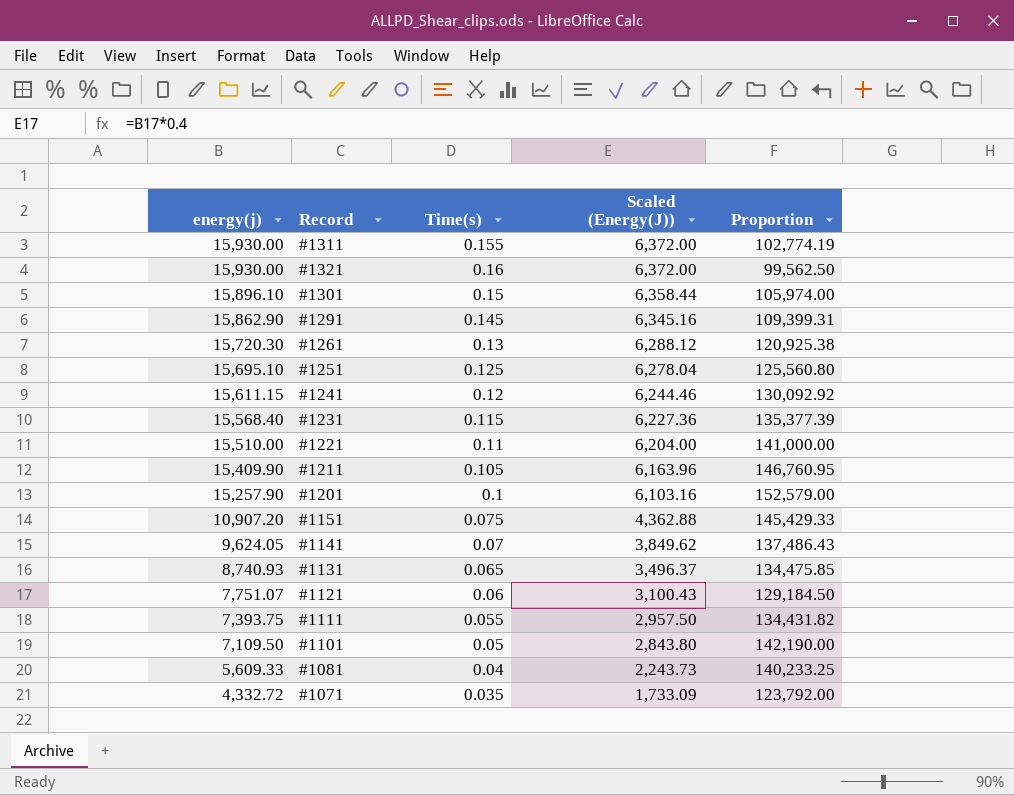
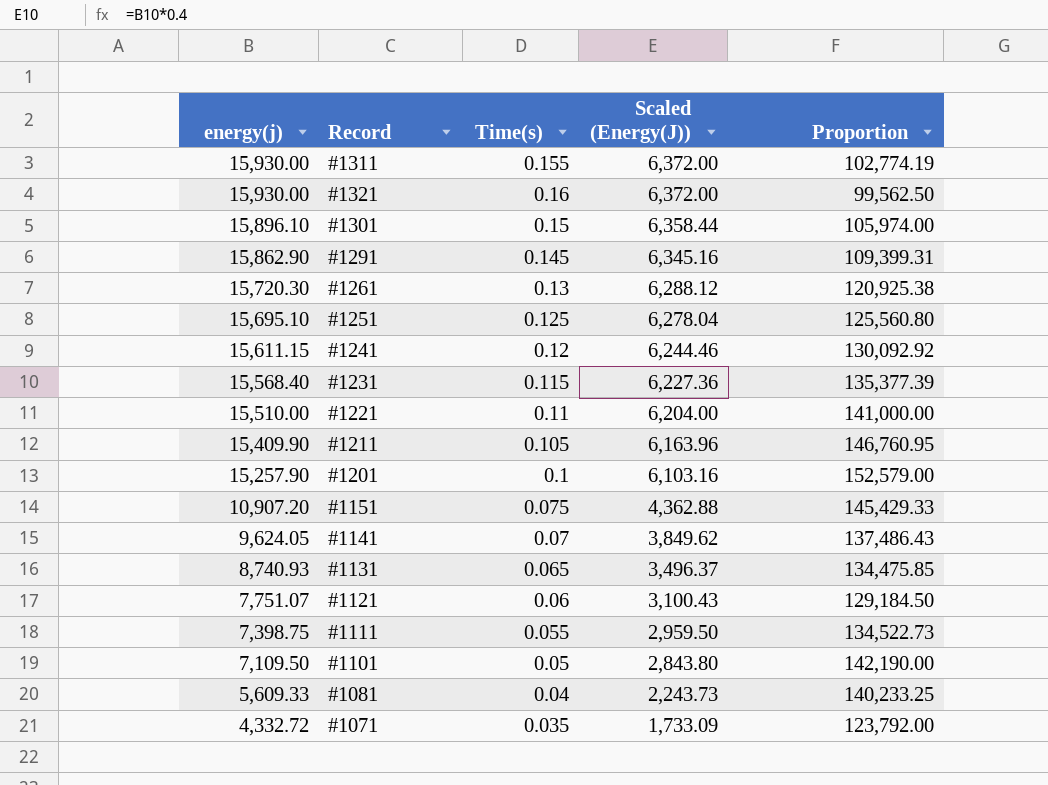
#1111 | energy(j): 7,393.75 -> 7,398.75
#1111 | Scaled (Energy(J)): 2,957.50 -> 2,959.50
#1111 | Proportion: 134,431.82 -> 134,522.73

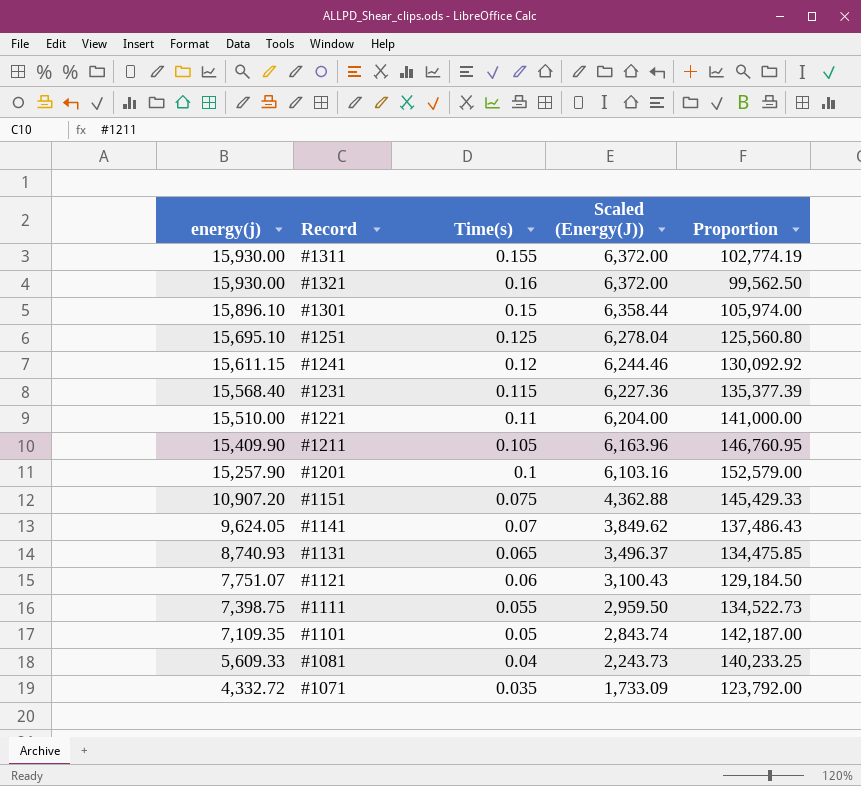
row #1291: 15,862.90 | 0.145 | 6,345.16 | 109,399.31 -> none
row #1261: 15,720.30 | 0.13 | 6,288.12 | 120,925.38 -> none
#1101 | energy(j): 7,109.50 -> 7,109.35
#1101 | Scaled (Energy(J)): 2,843.80 -> 2,843.74
#1101 | Proportion: 142,190.00 -> 142,187.00

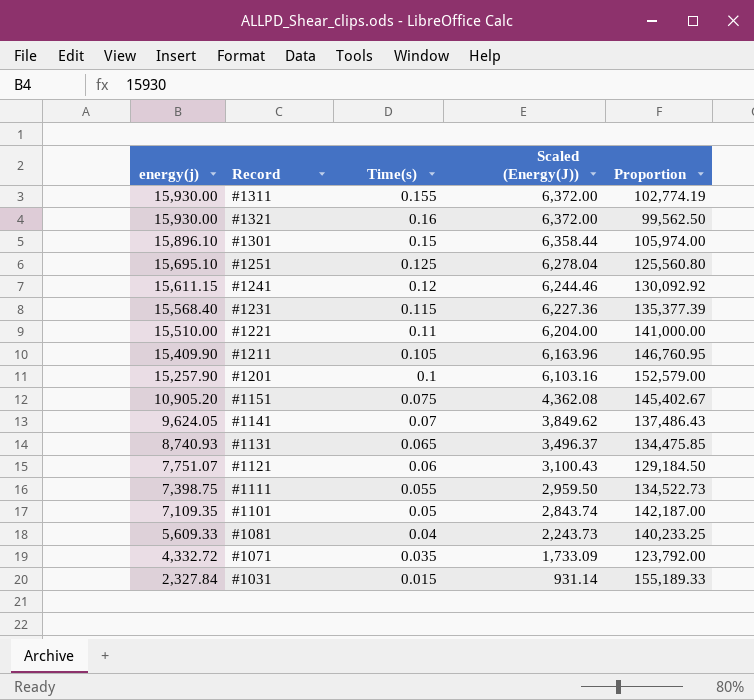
#1151 | energy(j): 10,907.20 -> 10,905.20
#1151 | Scaled (Energy(J)): 4,362.88 -> 4,362.08
#1151 | Proportion: 145,429.33 -> 145,402.67
row #1031: none -> 2,327.84 | 0.015 | 931.14 | 155,189.33

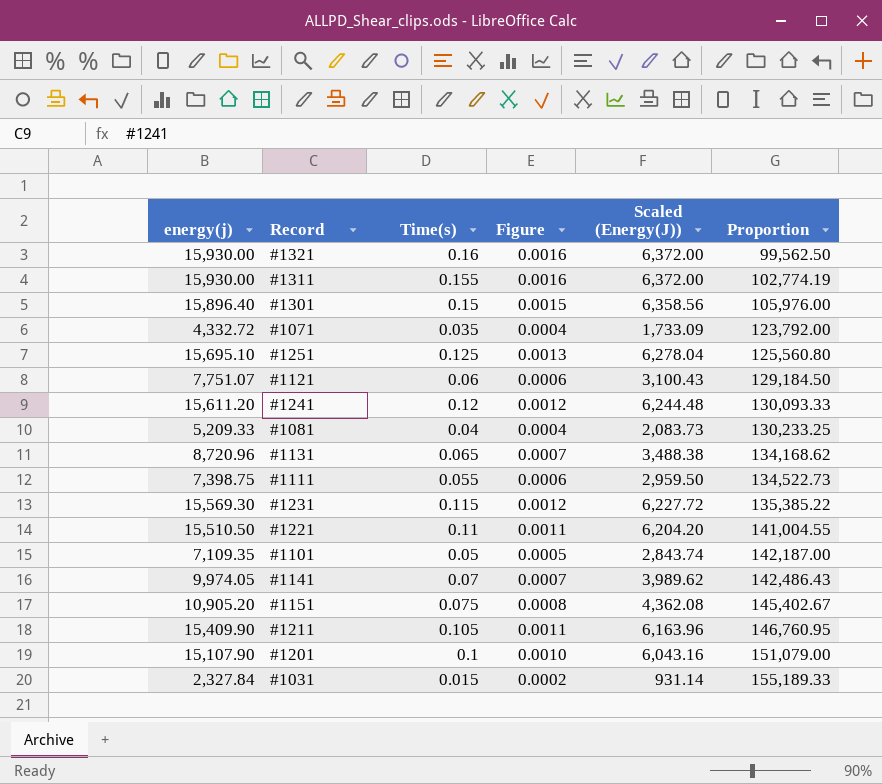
row order: energy(j) descending -> Proportion ascending
column Figure | formula: none -> [Time(s)] * 0.01
#1301 | energy(j): 15,896.10 -> 15,896.40
#1301 | Scaled (Energy(J)): 6,358.44 -> 6,358.56
#1301 | Proportion: 105,974.00 -> 105,976.00
#1241 | energy(j): 15,611.15 -> 15,611.20
#1241 | Scaled (Energy(J)): 6,244.46 -> 6,244.48
#1241 | Proportion: 130,092.92 -> 130,093.33
#1081 | energy(j): 5,609.33 -> 5,209.33
#1081 | Scaled (Energy(J)): 2,243.73 -> 2,083.73
#1081 | Proportion: 140,233.25 -> 130,233.25
#1131 | energy(j): 8,740.93 -> 8,720.96
#1131 | Scaled (Energy(J)): 3,496.37 -> 3,488.38
#1131 | Proportion: 134,475.85 -> 134,168.62
#1231 | energy(j): 15,568.40 -> 15,569.30
#1231 | Scaled (Energy(J)): 6,227.36 -> 6,227.72
#1231 | Proportion: 135,377.39 -> 135,385.22
#1221 | energy(j): 15,510.00 -> 15,510.50
#1221 | Scaled (Energy(J)): 6,204.00 -> 6,204.20
#1221 | Proportion: 141,000.00 -> 141,004.55
#1141 | energy(j): 9,624.05 -> 9,974.05
#1141 | Scaled (Energy(J)): 3,849.62 -> 3,989.62
#1141 | Proportion: 137,486.43 -> 142,486.43
#1201 | energy(j): 15,257.90 -> 15,107.90
#1201 | Scaled (Energy(J)): 6,103.16 -> 6,043.16
#1201 | Proportion: 152,579.00 -> 151,079.00

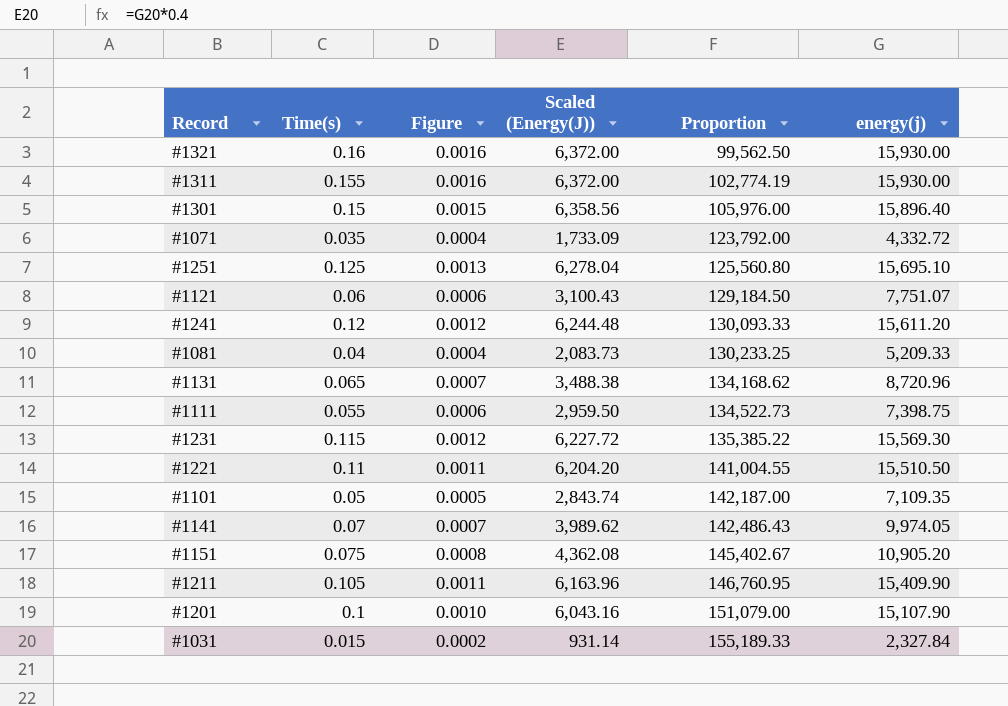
column energy(j) | position: 1 -> 6

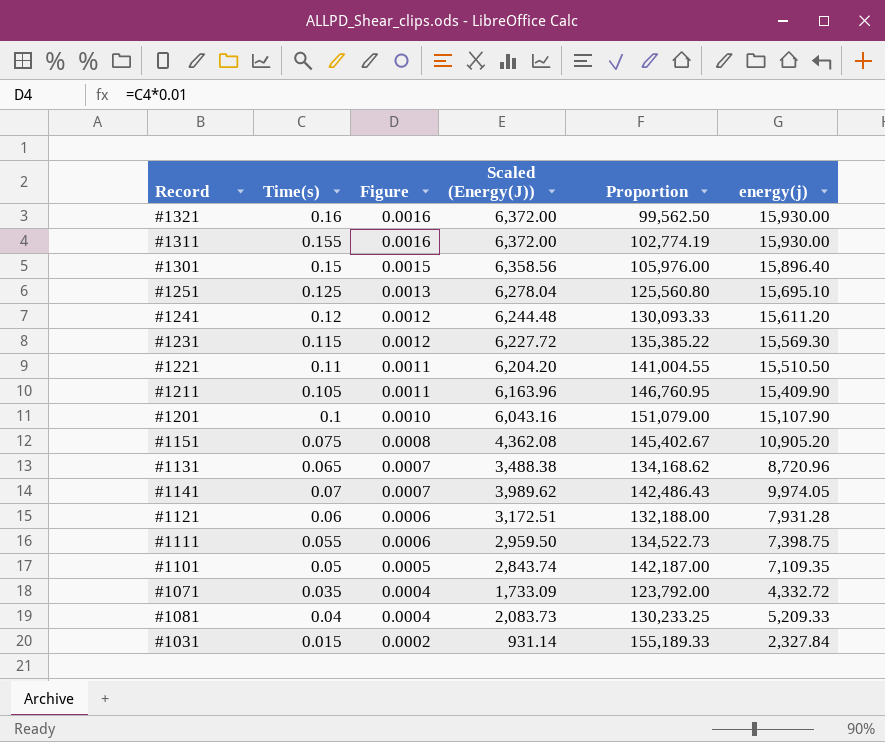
row order: Proportion ascending -> Figure descending
#1121 | Scaled (Energy(J)): 3,100.43 -> 3,172.51
#1121 | Proportion: 129,184.50 -> 132,188.00
#1121 | energy(j): 7,751.07 -> 7,931.28

